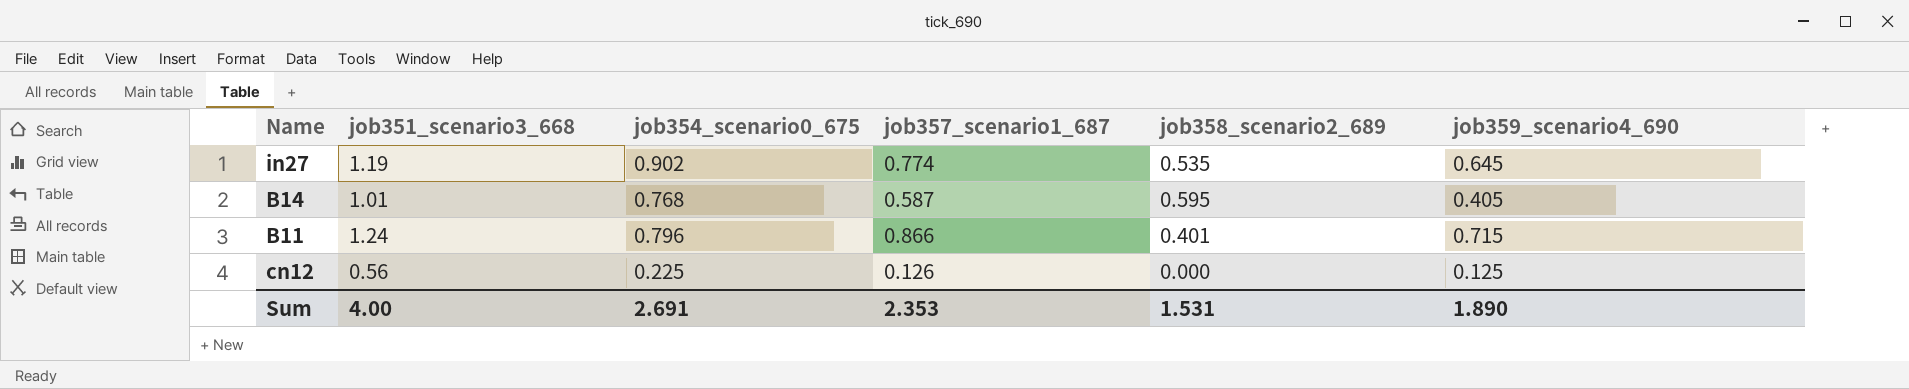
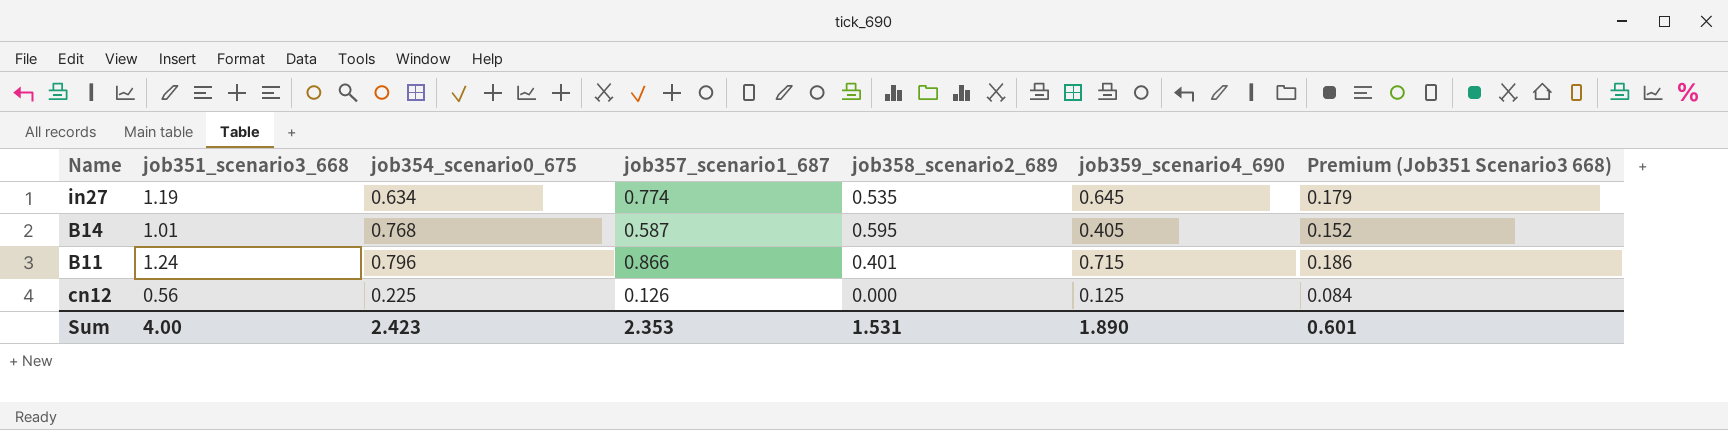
column Premium (Job351 Scenario3 668) | formula: none -> [job351_scenario3_668] * 0.15
in27 | job354_scenario0_675: 0.902 -> 0.634
Sum | job354_scenario0_675: 2.691 -> 2.423

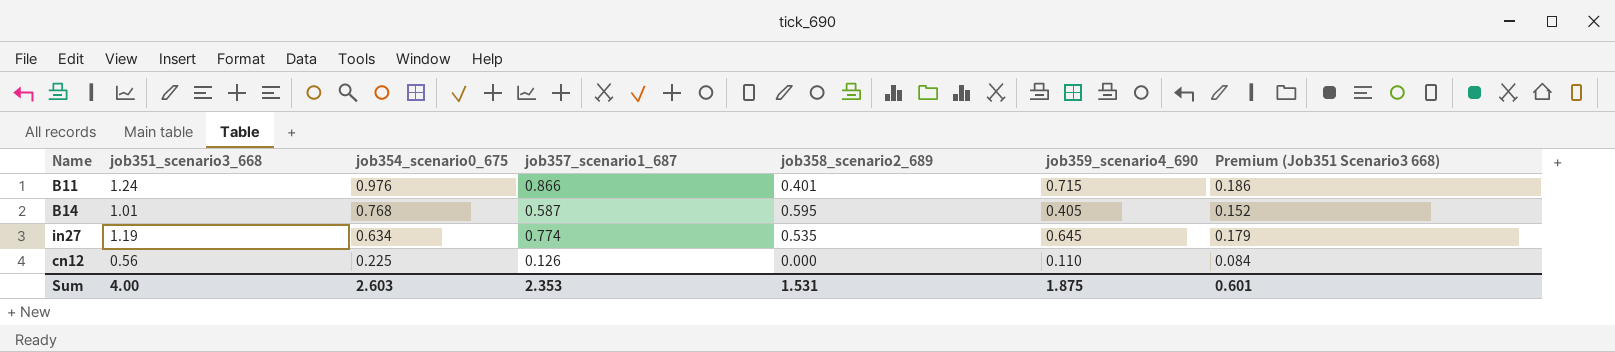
row order: none -> job354_scenario0_675 descending
B11 | job354_scenario0_675: 0.796 -> 0.976
cn12 | job359_scenario4_690: 0.125 -> 0.110
Sum | job354_scenario0_675: 2.423 -> 2.603
Sum | job359_scenario4_690: 1.890 -> 1.875

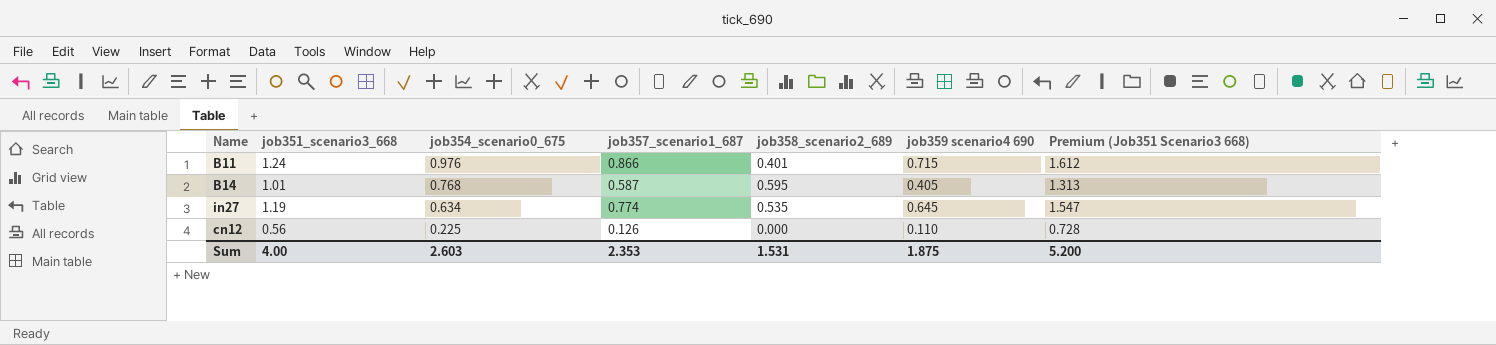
column name: job359_scenario4_690 -> job359 scenario4 690
column Premium (Job351 Scenario3 668) | formula: [job351_scenario3_668] * 0.15 -> [job351_scenario3_668] * 1.3
Sum | Premium (Job351 Scenario3 668): 0.601 -> 5.200

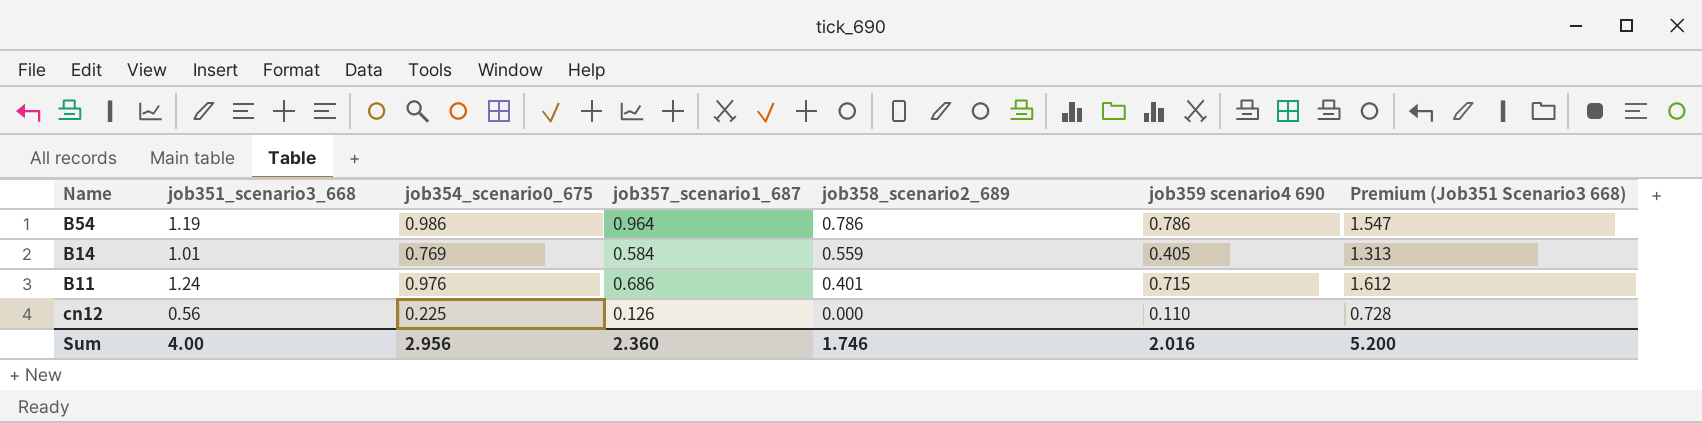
row order: job354_scenario0_675 descending -> job358_scenario2_689 descending
row in27: 1.19 | 0.634 | 0.774 | 0.535 | 0.645 | 1.547 -> none
row B54: none -> 1.19 | 0.986 | 0.964 | 0.786 | 0.786 | 1.547
B14 | job354_scenario0_675: 0.768 -> 0.769
B14 | job357_scenario1_687: 0.587 -> 0.584
B14 | job358_scenario2_689: 0.595 -> 0.559
B11 | job357_scenario1_687: 0.866 -> 0.686
Sum | job354_scenario0_675: 2.603 -> 2.956
Sum | job357_scenario1_687: 2.353 -> 2.360
Sum | job358_scenario2_689: 1.531 -> 1.746
Sum | job359 scenario4 690: 1.875 -> 2.016

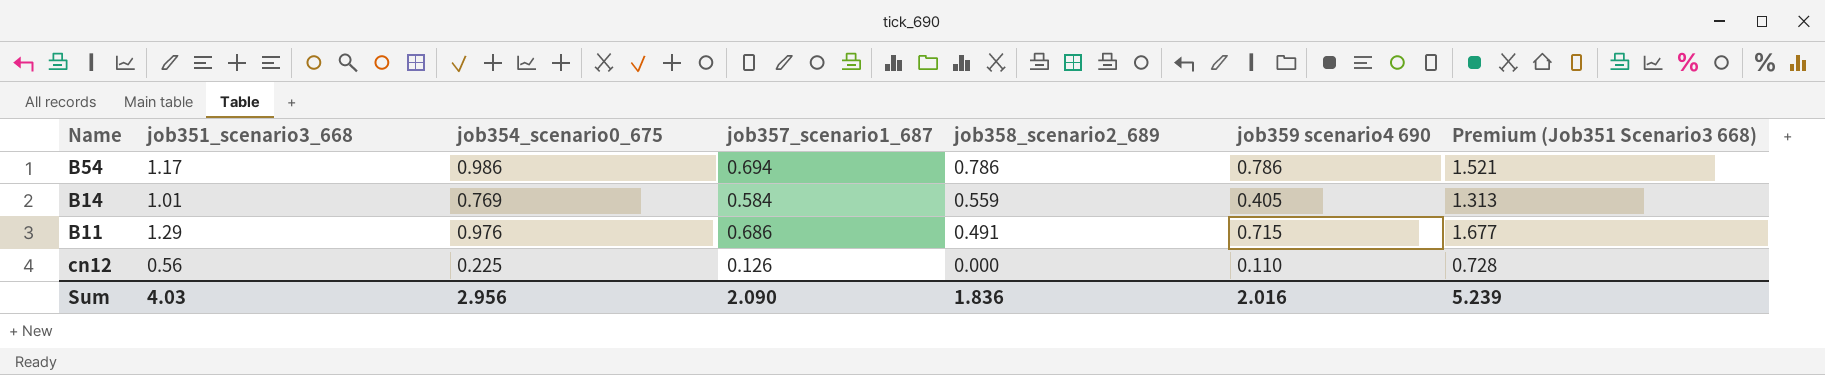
B54 | job351_scenario3_668: 1.19 -> 1.17
B54 | job357_scenario1_687: 0.964 -> 0.694
B54 | Premium (Job351 Scenario3 668): 1.547 -> 1.521
B11 | job351_scenario3_668: 1.24 -> 1.29
B11 | job358_scenario2_689: 0.401 -> 0.491
B11 | Premium (Job351 Scenario3 668): 1.612 -> 1.677
Sum | job351_scenario3_668: 4.00 -> 4.03
Sum | job357_scenario1_687: 2.360 -> 2.090
Sum | job358_scenario2_689: 1.746 -> 1.836
Sum | Premium (Job351 Scenario3 668): 5.200 -> 5.239

